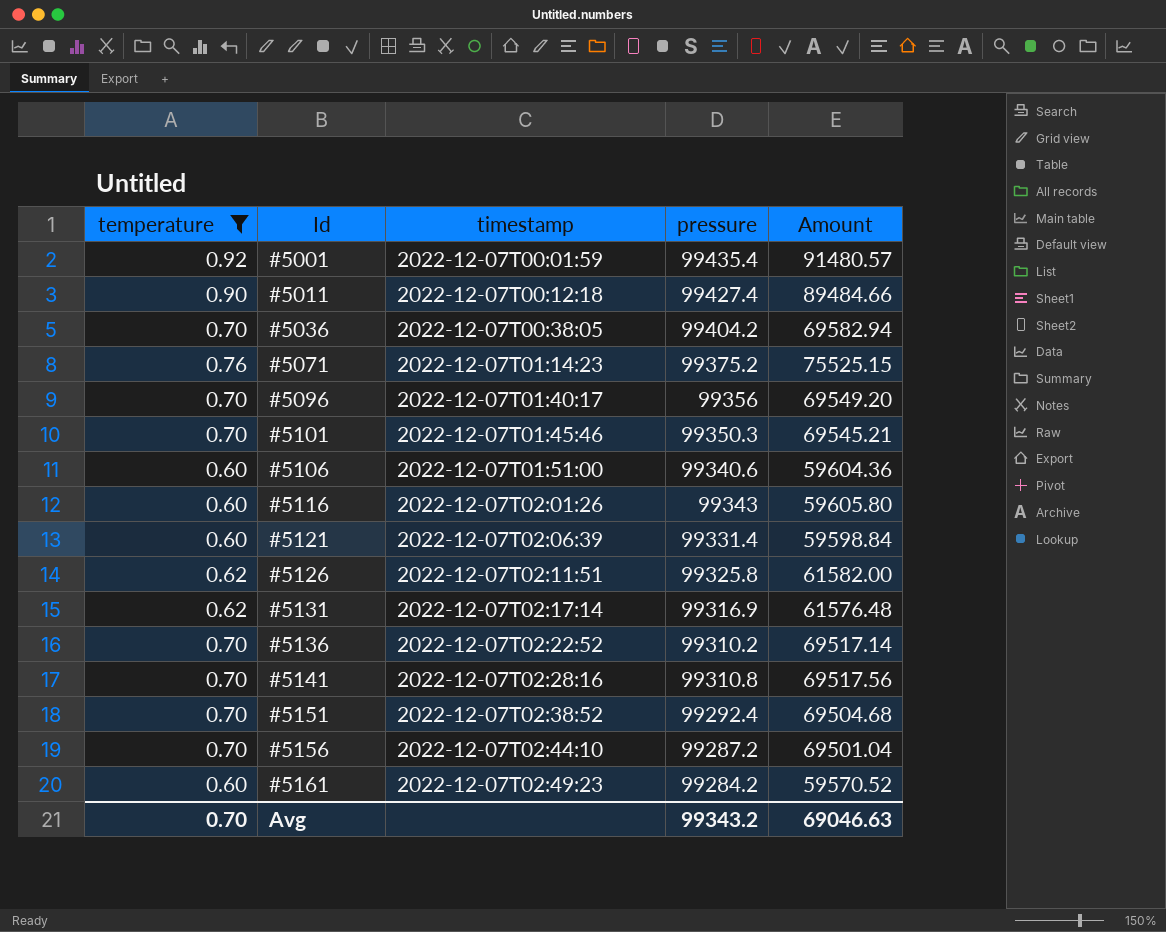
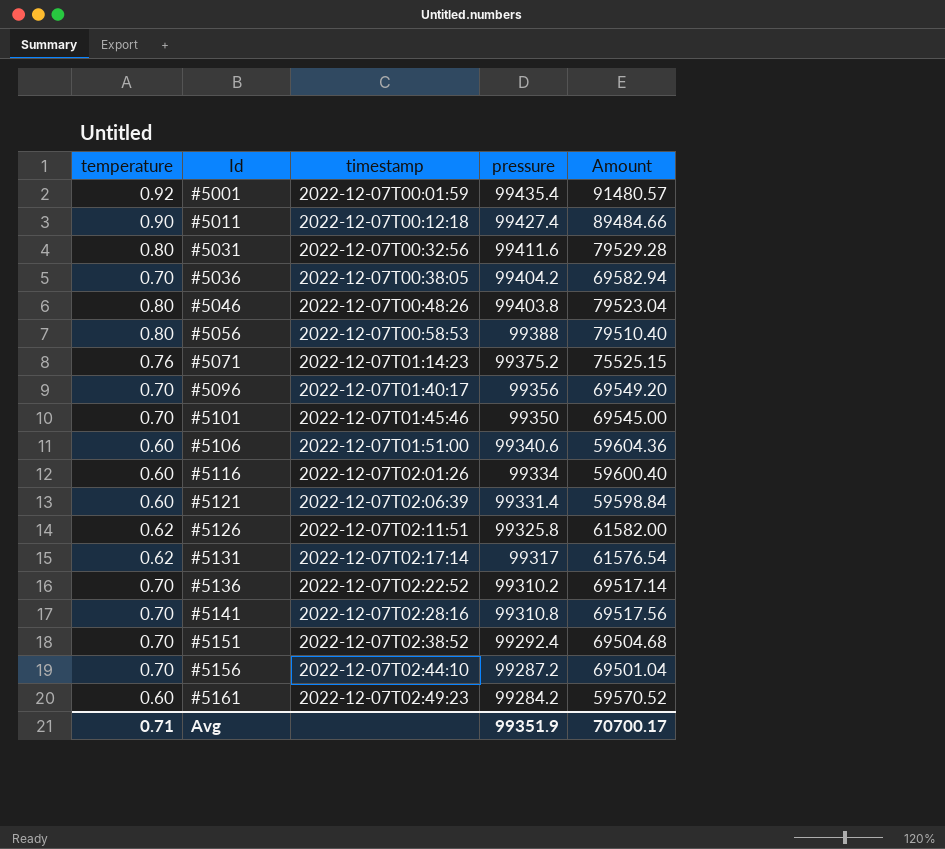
filter: temperature != 0.80 -> none
#5101 | pressure: 99350.3 -> 99350
#5101 | Amount: 69545.21 -> 69545.00
#5116 | pressure: 99343 -> 99334
#5116 | Amount: 59605.80 -> 59600.40
#5131 | pressure: 99316.9 -> 99317
#5131 | Amount: 61576.48 -> 61576.54
Avg | temperature: 0.70 -> 0.71
Avg | pressure: 99343.2 -> 99351.9
Avg | Amount: 69046.63 -> 70700.17

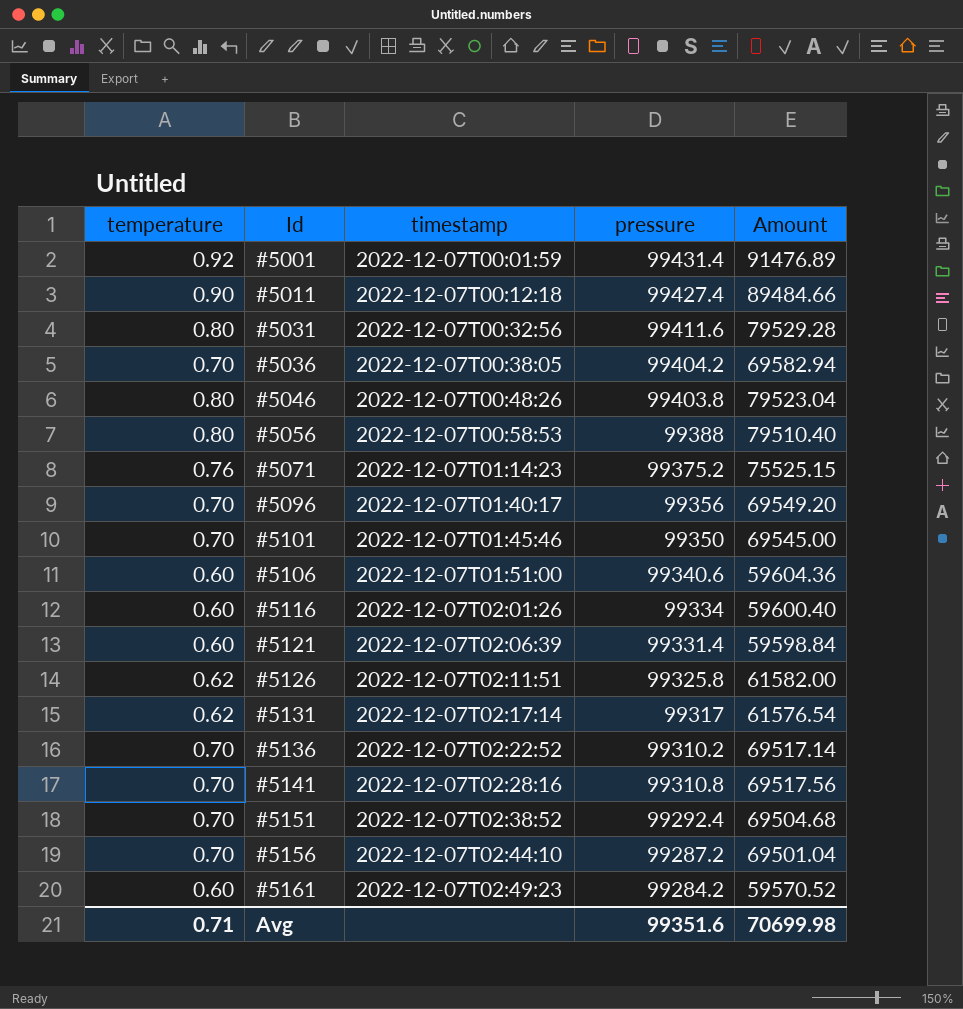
#5001 | pressure: 99435.4 -> 99431.4
#5001 | Amount: 91480.57 -> 91476.89
Avg | pressure: 99351.9 -> 99351.6
Avg | Amount: 70700.17 -> 70699.98

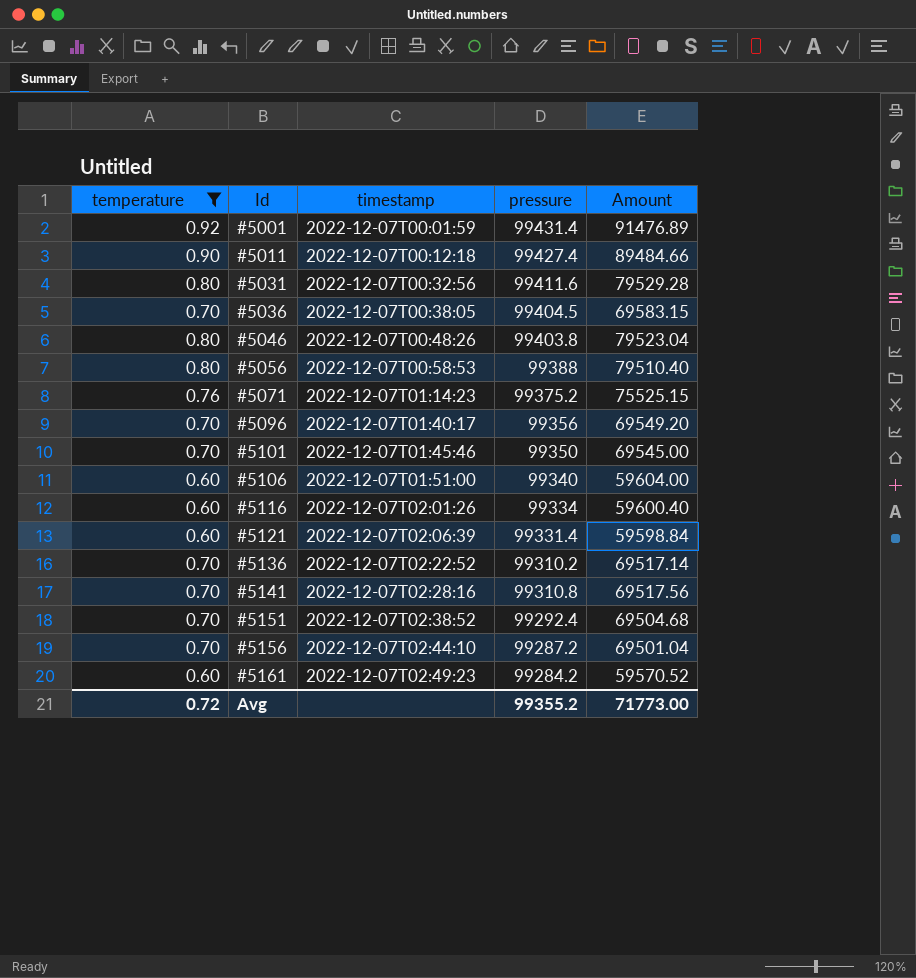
filter: none -> temperature != 0.62
#5036 | pressure: 99404.2 -> 99404.5
#5036 | Amount: 69582.94 -> 69583.15
#5106 | pressure: 99340.6 -> 99340
#5106 | Amount: 59604.36 -> 59604.00
Avg | temperature: 0.71 -> 0.72
Avg | pressure: 99351.6 -> 99355.2
Avg | Amount: 70699.98 -> 71773.00

